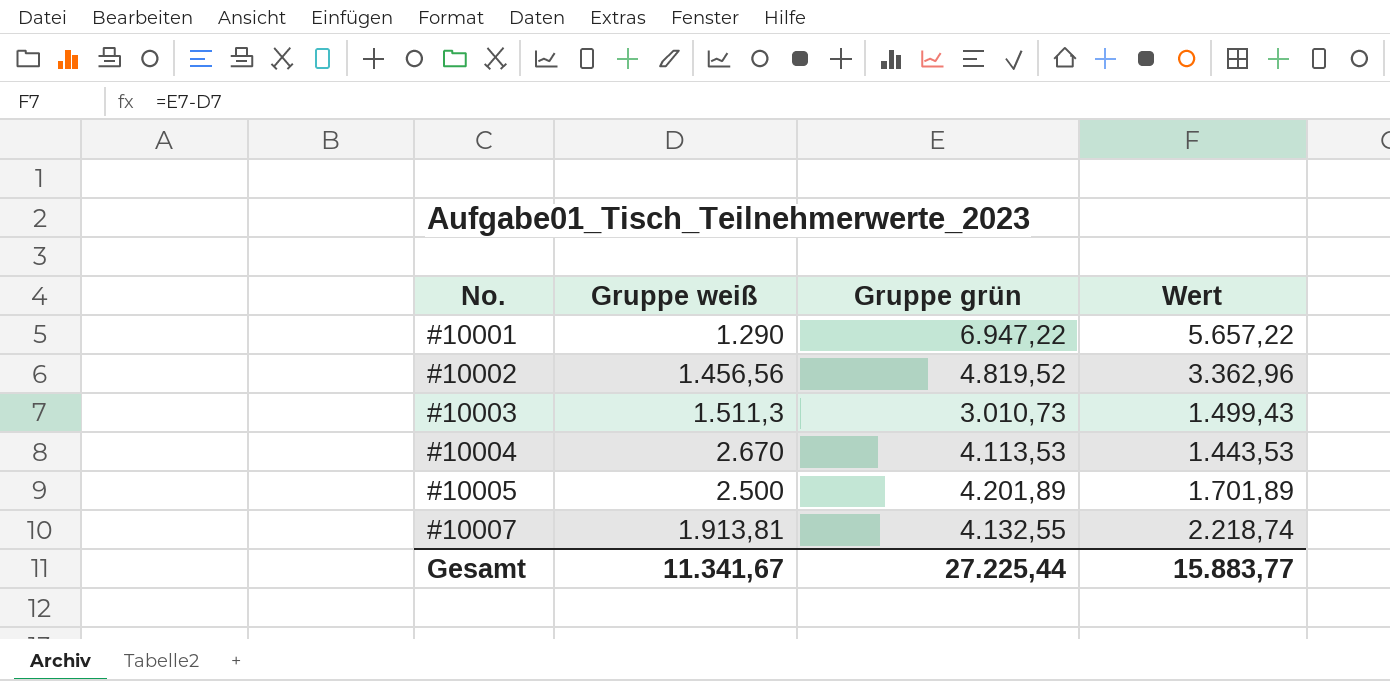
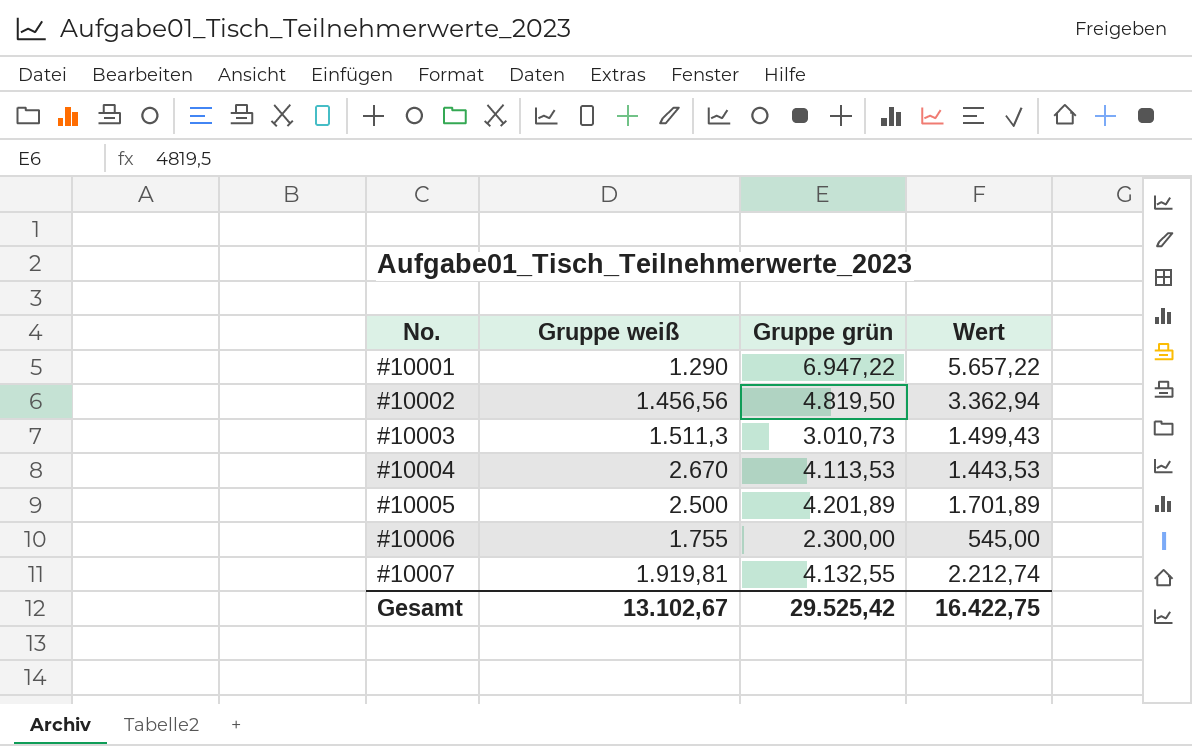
#10002 | Gruppe grün: 4.819,52 -> 4.819,50
#10002 | Wert: 3.362,96 -> 3.362,94
row #10006: none -> 1.755 | 2.300,00 | 545,00
#10007 | Gruppe weiß: 1.913,81 -> 1.919,81
#10007 | Wert: 2.218,74 -> 2.212,74
Gesamt | Gruppe weiß: 11.341,67 -> 13.102,67
Gesamt | Gruppe grün: 27.225,44 -> 29.525,42
Gesamt | Wert: 15.883,77 -> 16.422,75

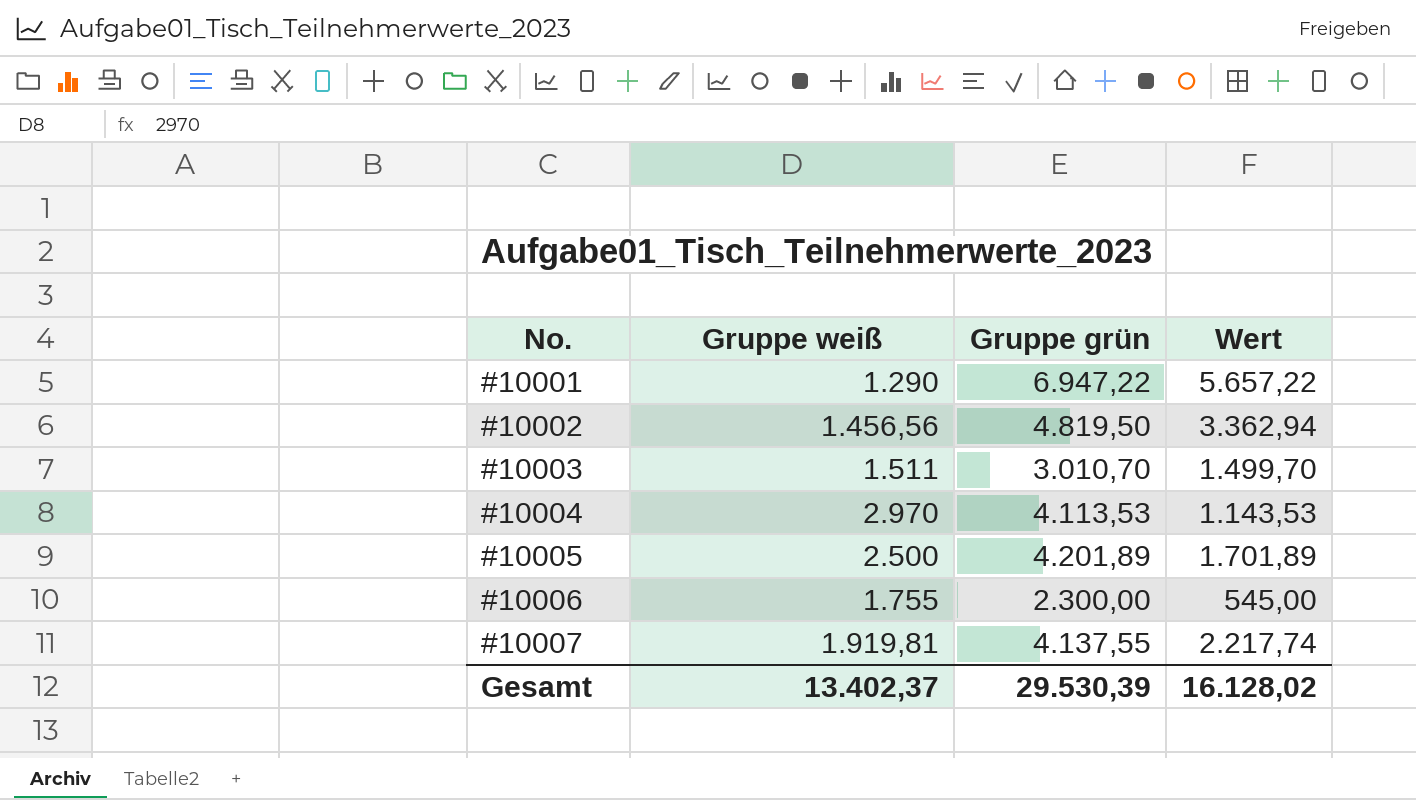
#10003 | Gruppe weiß: 1.511,3 -> 1.511
#10003 | Gruppe grün: 3.010,73 -> 3.010,70
#10003 | Wert: 1.499,43 -> 1.499,70
#10004 | Gruppe weiß: 2.670 -> 2.970
#10004 | Wert: 1.443,53 -> 1.143,53
#10007 | Gruppe grün: 4.132,55 -> 4.137,55
#10007 | Wert: 2.212,74 -> 2.217,74
Gesamt | Gruppe weiß: 13.102,67 -> 13.402,37
Gesamt | Gruppe grün: 29.525,42 -> 29.530,39
Gesamt | Wert: 16.422,75 -> 16.128,02

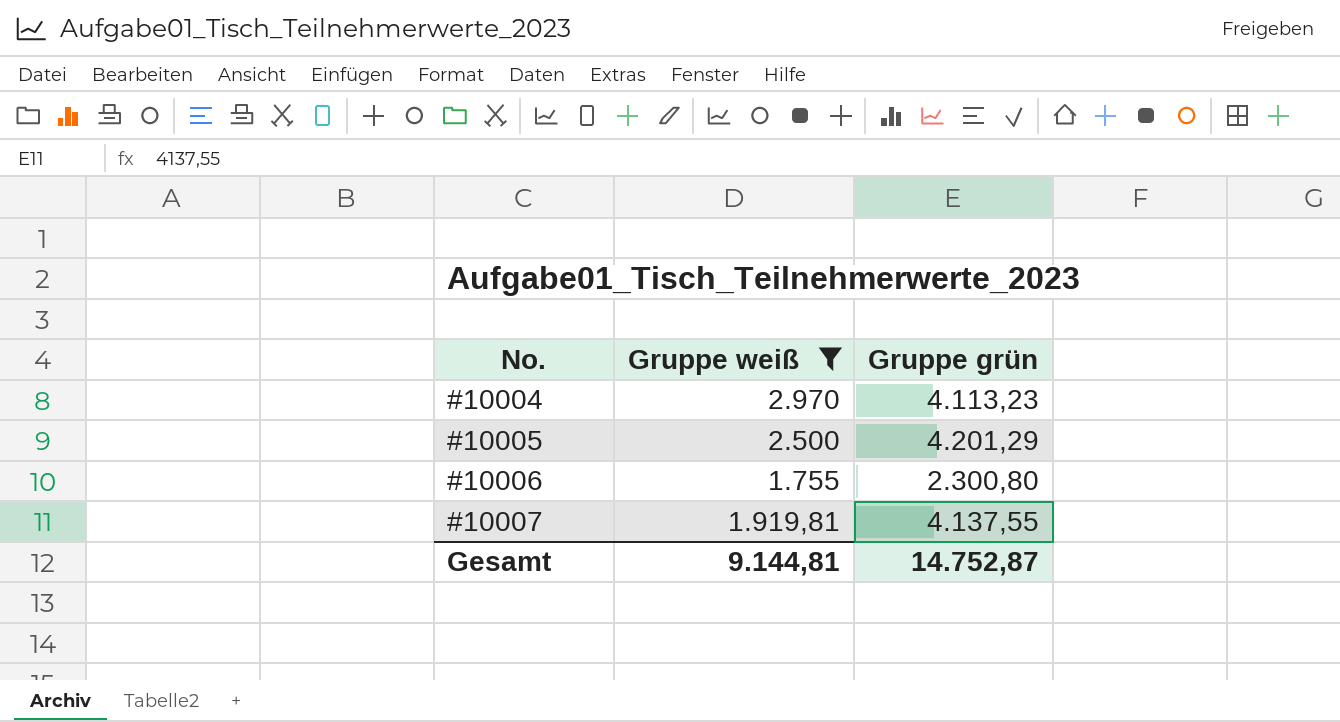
filter: none -> Gruppe weiß >= 1.755
column Wert | formula: [Gruppe grün] - [Gruppe weiß] -> none
#10004 | Gruppe grün: 4.113,53 -> 4.113,23
#10005 | Gruppe grün: 4.201,89 -> 4.201,29
#10006 | Gruppe grün: 2.300,00 -> 2.300,80
Gesamt | Gruppe weiß: 13.402,37 -> 9.144,81
Gesamt | Gruppe grün: 29.530,39 -> 14.752,87

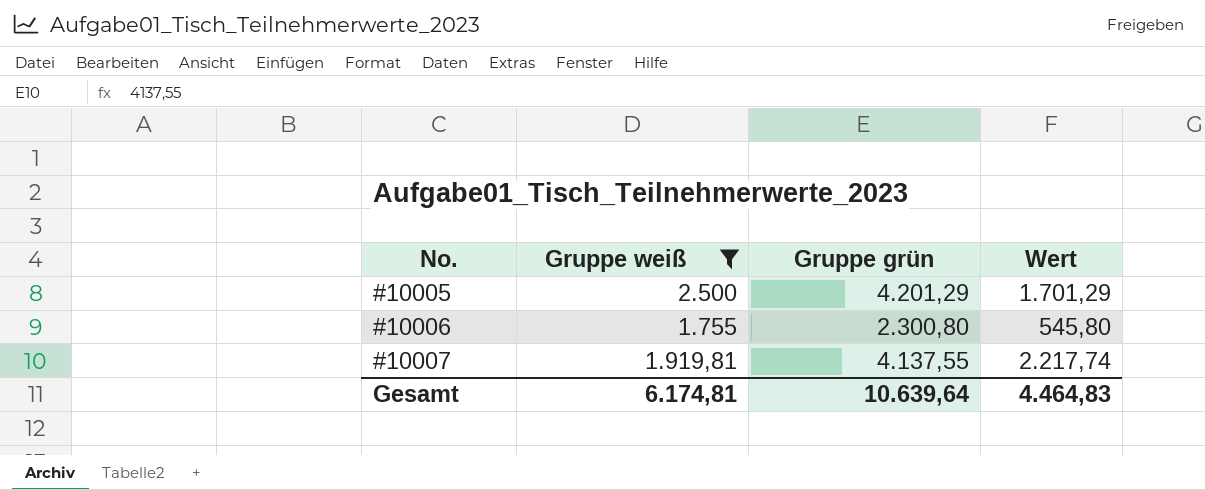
column Wert | formula: none -> [Gruppe grün] - [Gruppe weiß]
row #10004: 2.970 | 4.113,23 -> none
Gesamt | Gruppe weiß: 9.144,81 -> 6.174,81
Gesamt | Gruppe grün: 14.752,87 -> 10.639,64

